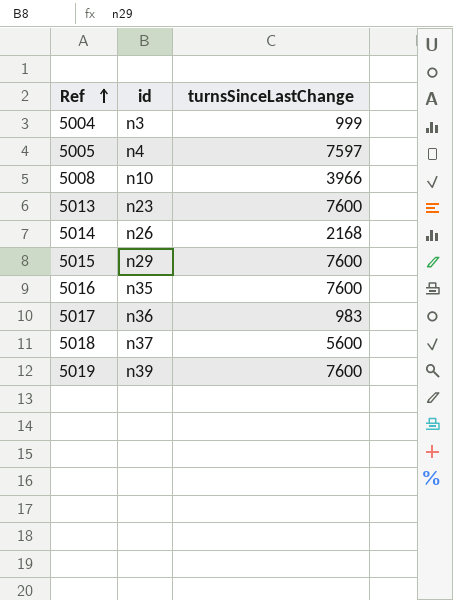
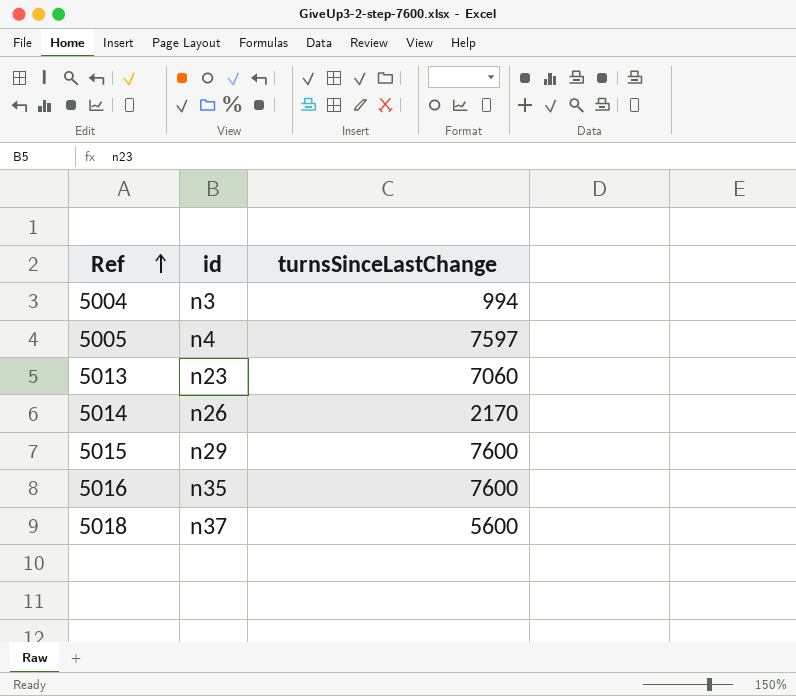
row 5008: n10 | 3966 -> none
row 5017: n36 | 983 -> none
row 5019: n39 | 7600 -> none
5004 | turnsSinceLastChange: 999 -> 994
5013 | turnsSinceLastChange: 7600 -> 7060
5014 | turnsSinceLastChange: 2168 -> 2170

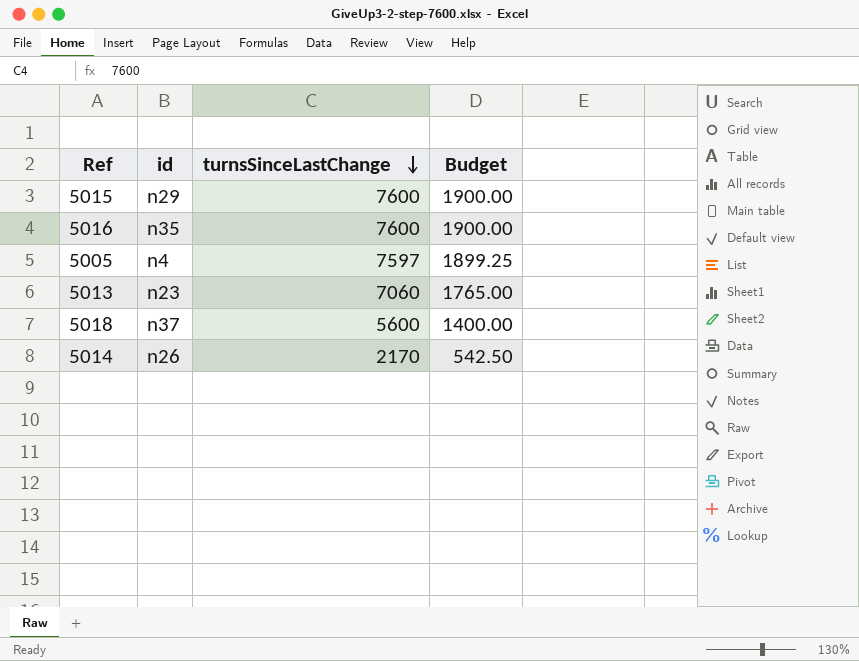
row order: Ref ascending -> turnsSinceLastChange descending
column Budget | formula: none -> [turnsSinceLastChange] * 0.25
row 5004: n3 | 994 -> none

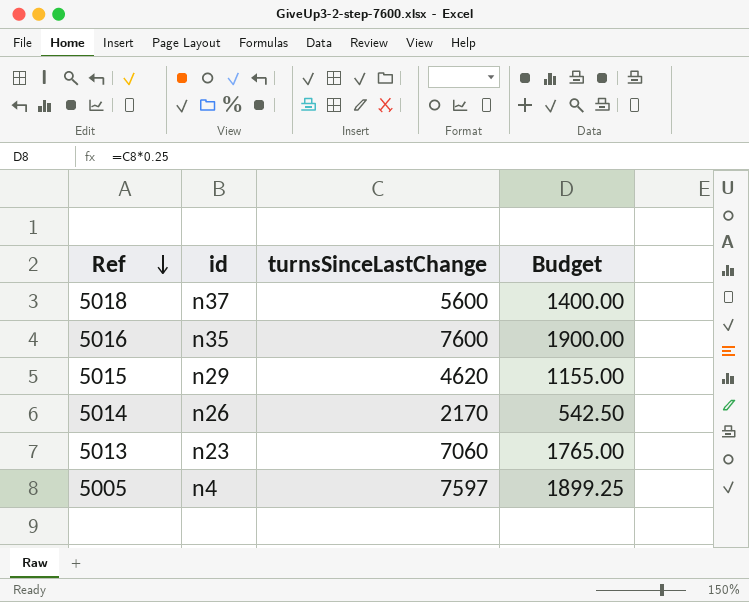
row order: turnsSinceLastChange descending -> Ref descending
5015 | turnsSinceLastChange: 7600 -> 4620
5015 | Budget: 1900.00 -> 1155.00

